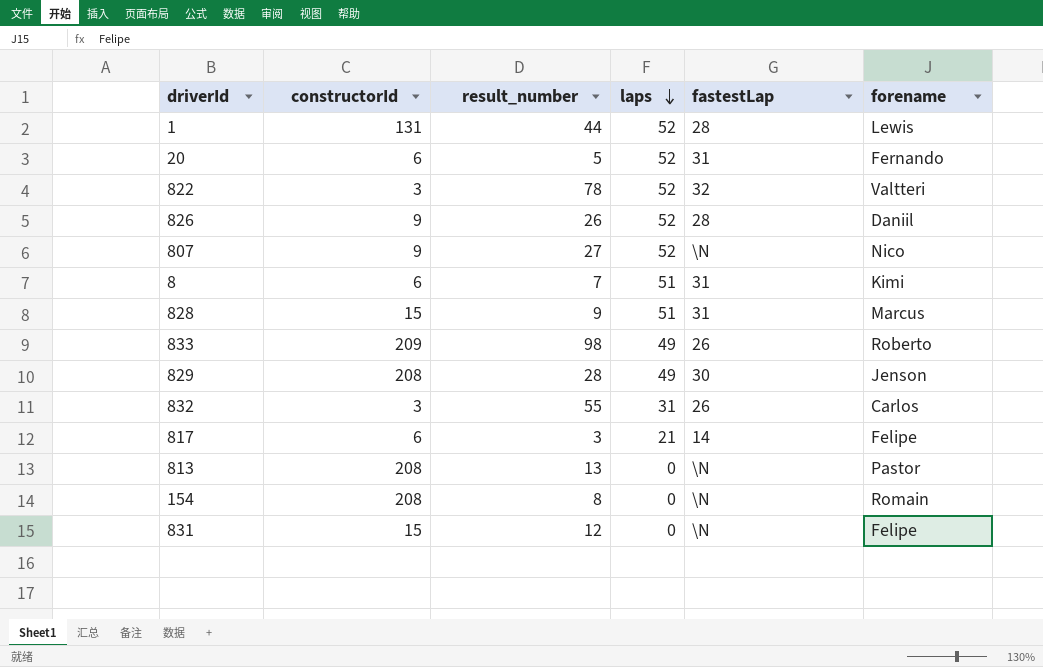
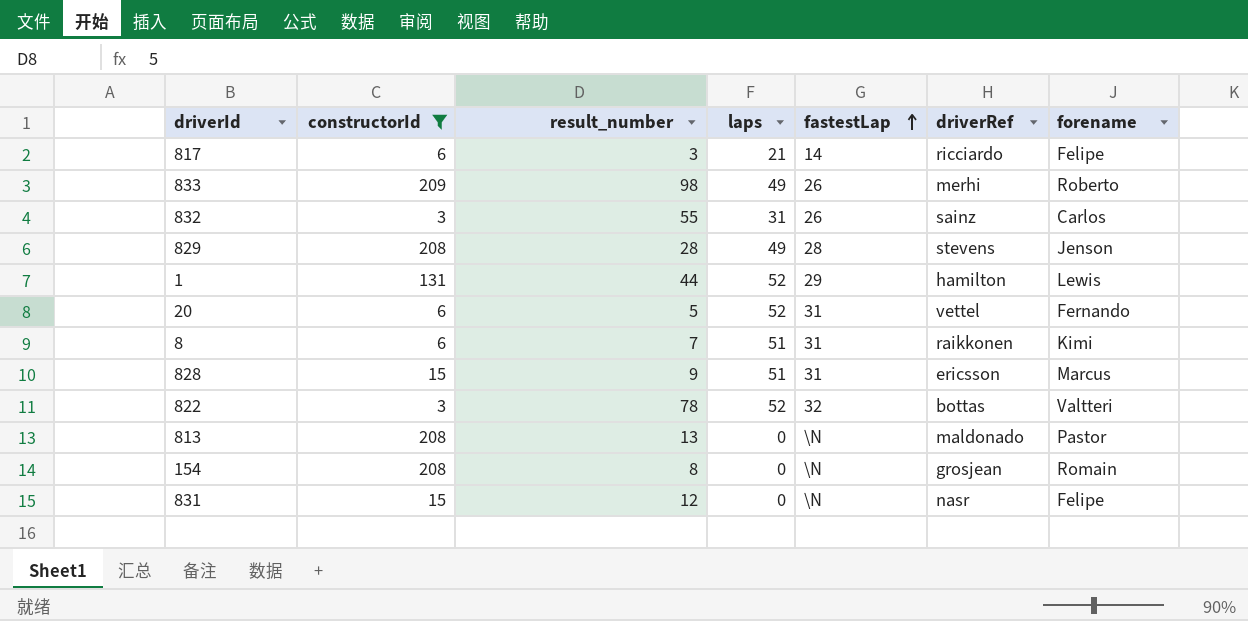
filter: none -> constructorId != 9
row order: laps descending -> fastestLap ascending
column driverRef | position: none -> 6
829 | fastestLap: 30 -> 28
1 | fastestLap: 28 -> 29

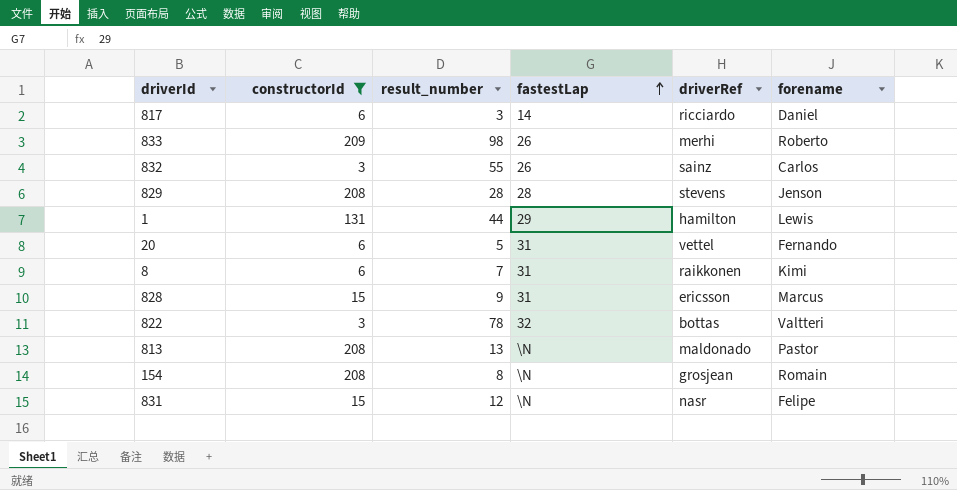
column laps | position: 4 -> none
817 | forename: Felipe -> Daniel

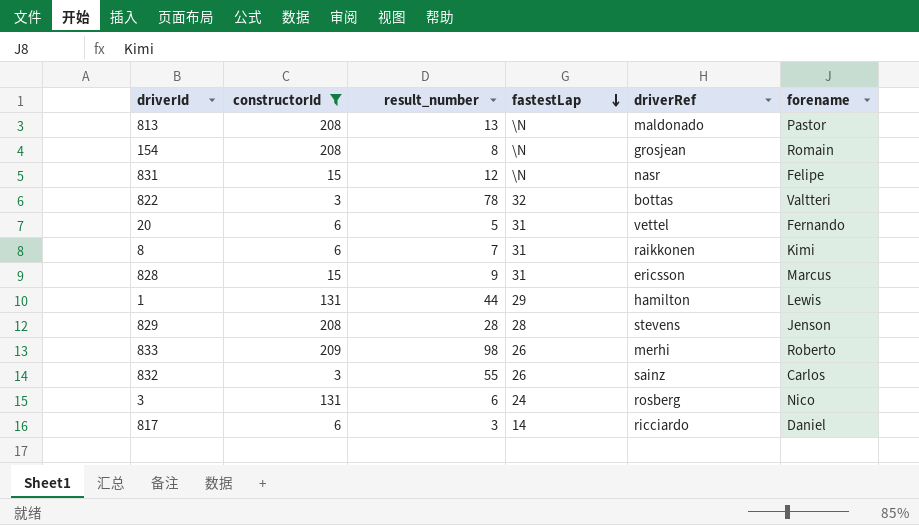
row order: fastestLap ascending -> fastestLap descending
row 3: none -> 131 | 6 | 24 | rosberg | Nico

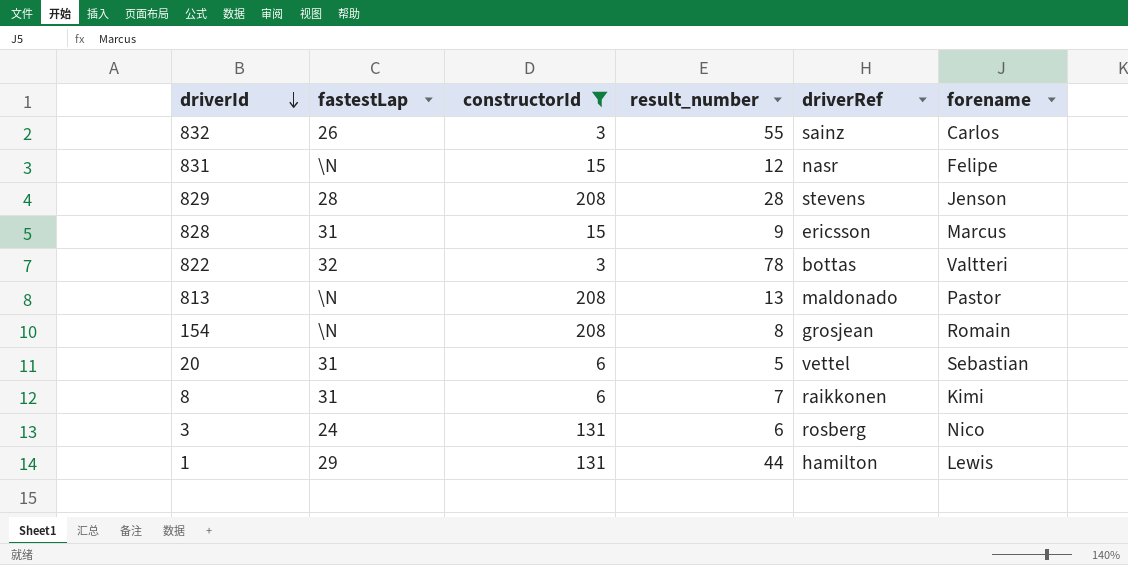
row order: fastestLap descending -> driverId descending
column fastestLap | position: 4 -> 2
row 833: 209 | 98 | 26 | merhi | Roberto -> none
row 817: 6 | 3 | 14 | ricciardo | Daniel -> none
20 | forename: Fernando -> Sebastian

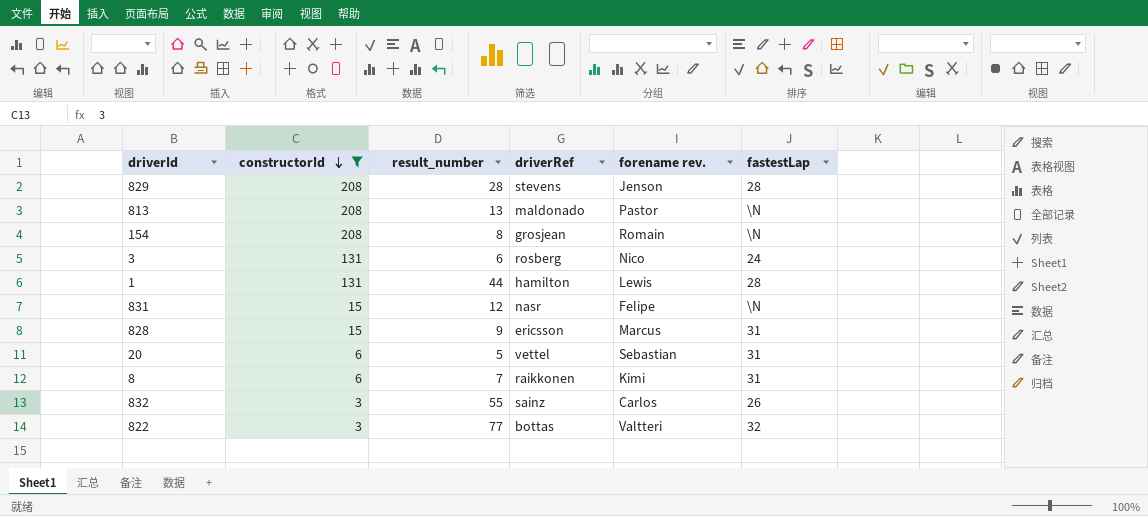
row order: driverId descending -> constructorId descending
column name: forename -> forename rev.
column fastestLap | position: 2 -> 6
1 | fastestLap: 29 -> 28
822 | result_number: 78 -> 77

